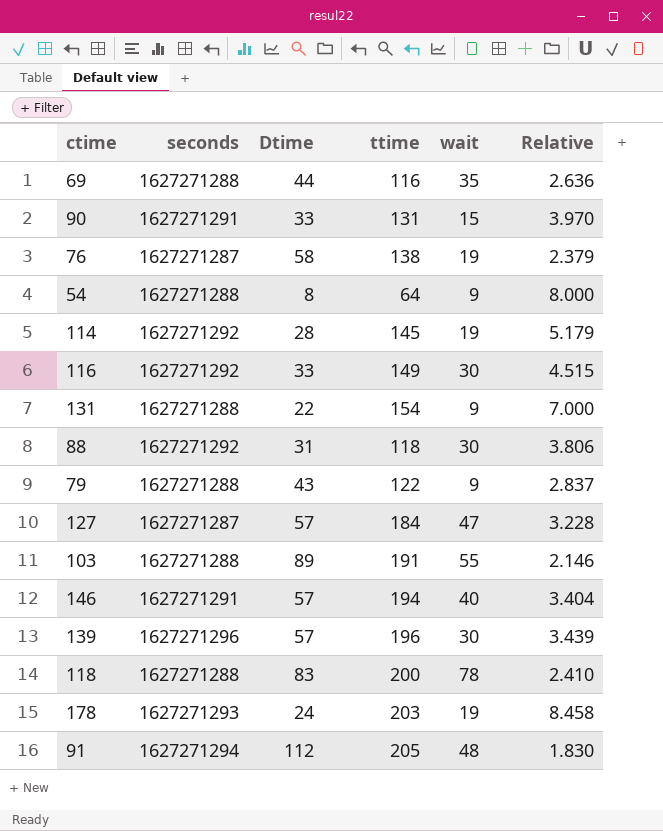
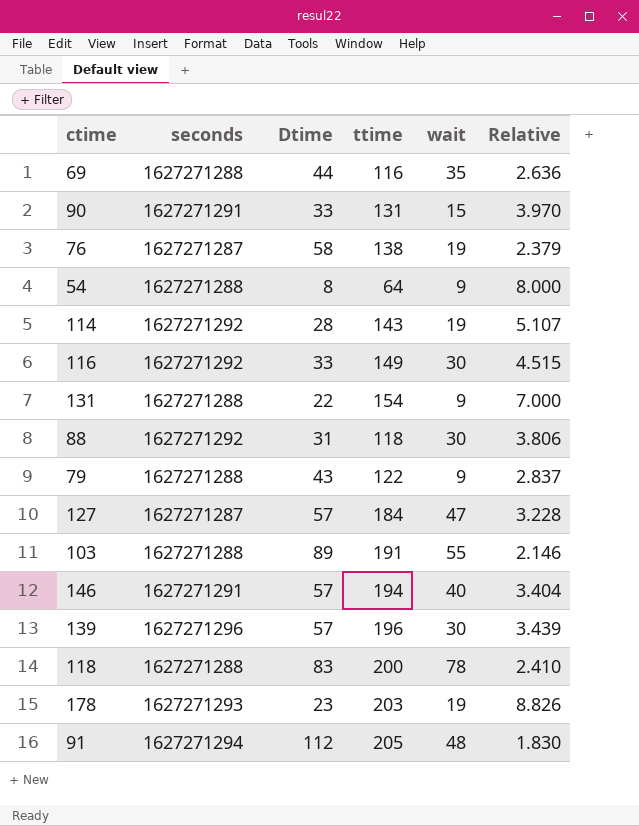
114 | ttime: 145 -> 143
114 | Relative: 5.179 -> 5.107
178 | Dtime: 24 -> 23
178 | Relative: 8.458 -> 8.826

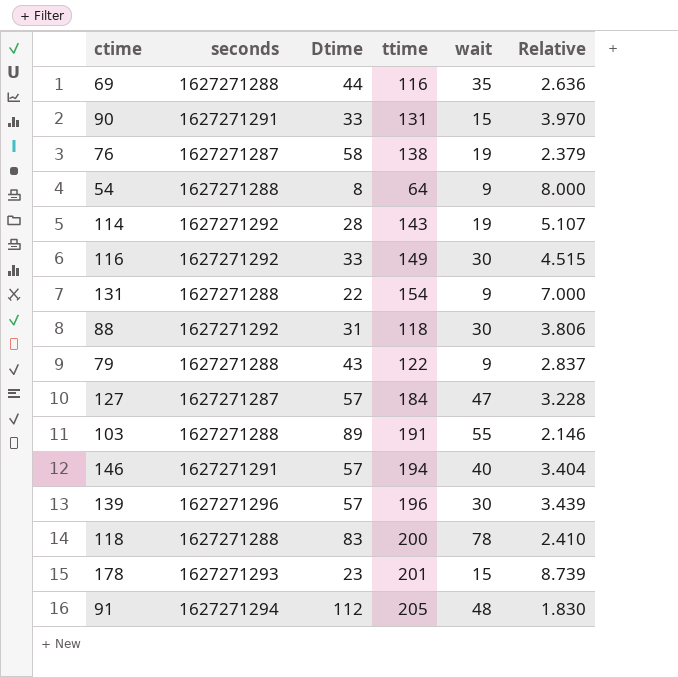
178 | ttime: 203 -> 201
178 | wait: 19 -> 15
178 | Relative: 8.826 -> 8.739

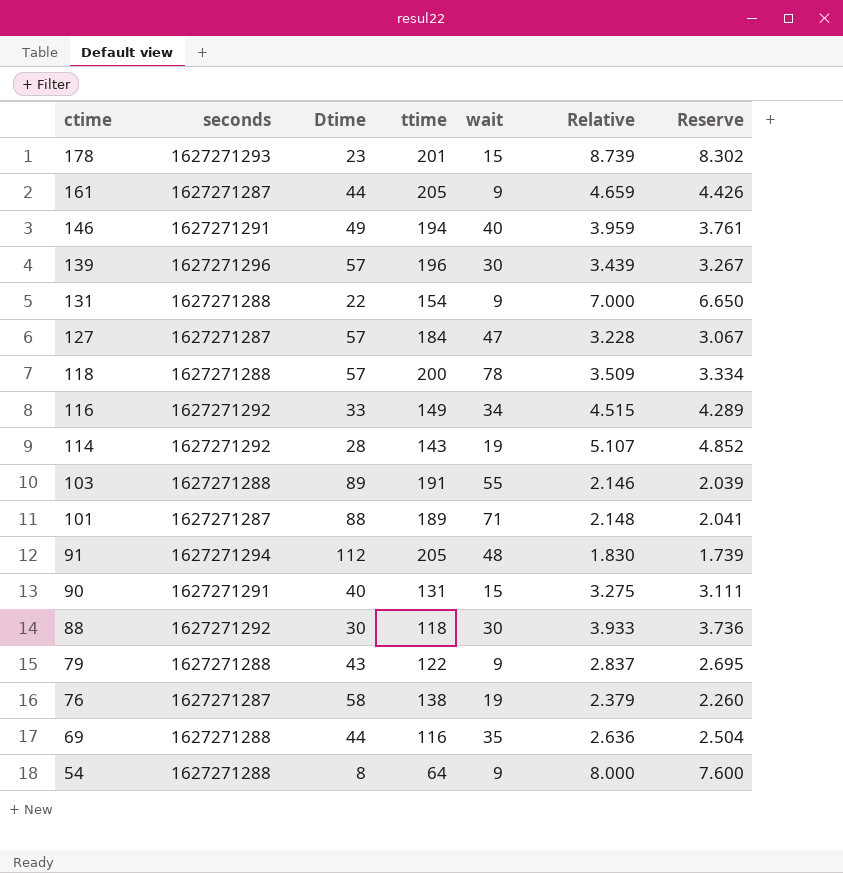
row order: none -> ctime descending
column Reserve | formula: none -> [Relative] * 0.95
row 161: none -> 1627271287 | 44 | 205 | 9 | 4.659 | 4.426
146 | Dtime: 57 -> 49
146 | Relative: 3.404 -> 3.959
118 | Dtime: 83 -> 57
118 | Relative: 2.410 -> 3.509
116 | wait: 30 -> 34
row 101: none -> 1627271287 | 88 | 189 | 71 | 2.148 | 2.041
90 | Dtime: 33 -> 40
90 | Relative: 3.970 -> 3.275
88 | Dtime: 31 -> 30
88 | Relative: 3.806 -> 3.933

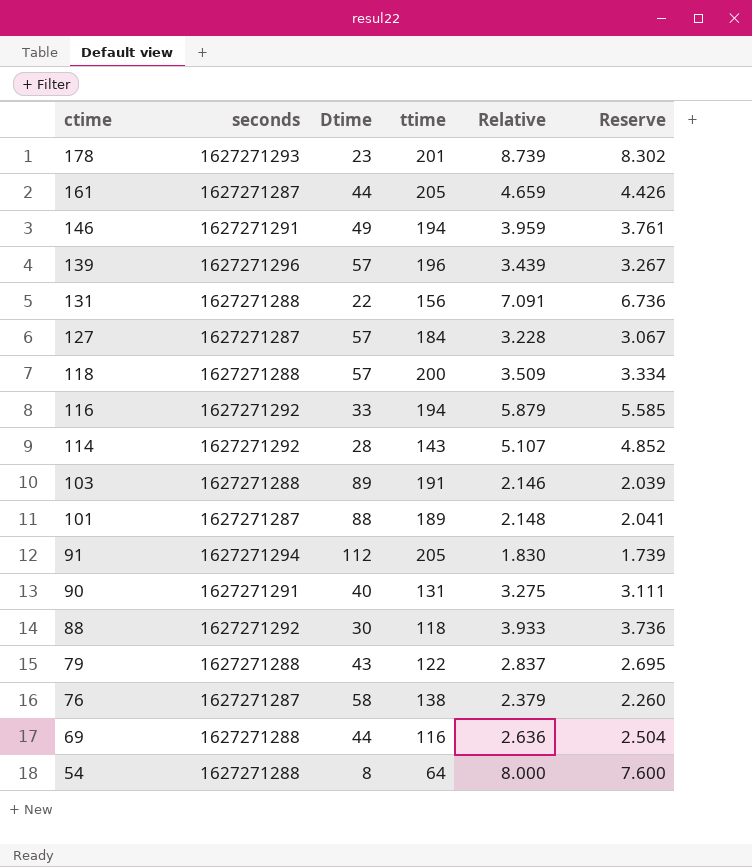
column wait | position: 5 -> none
131 | ttime: 154 -> 156
131 | Relative: 7.000 -> 7.091
131 | Reserve: 6.650 -> 6.736
116 | ttime: 149 -> 194
116 | Relative: 4.515 -> 5.879
116 | Reserve: 4.289 -> 5.585

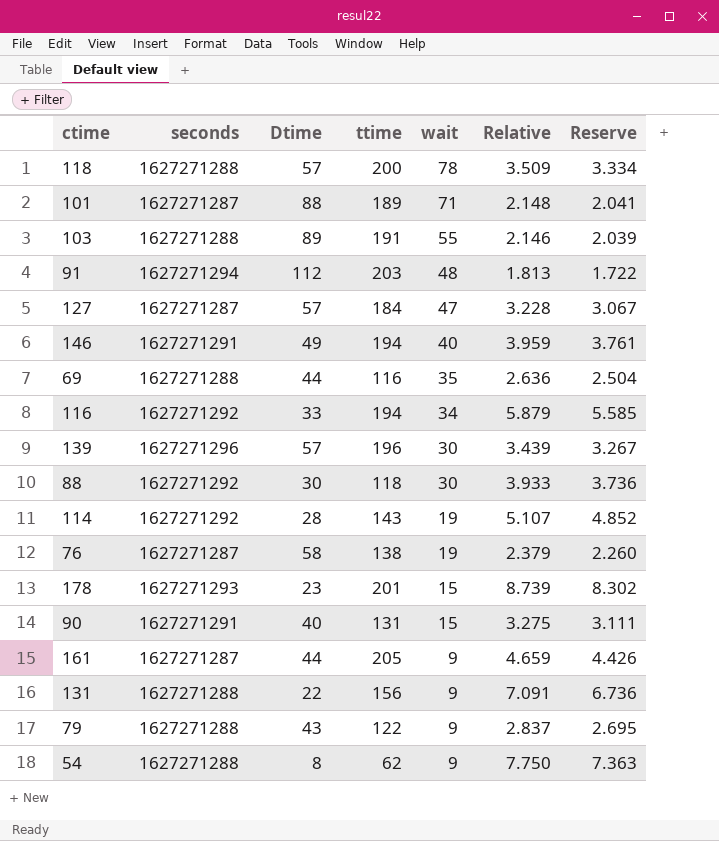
row order: ctime descending -> wait descending
column wait | position: none -> 5
91 | ttime: 205 -> 203
91 | Relative: 1.830 -> 1.813
91 | Reserve: 1.739 -> 1.722
54 | ttime: 64 -> 62
54 | Relative: 8.000 -> 7.750
54 | Reserve: 7.600 -> 7.363

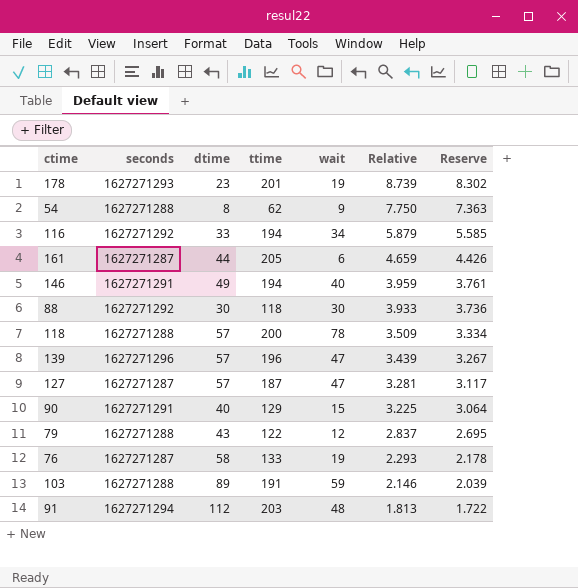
row order: wait descending -> Relative descending
column name: Dtime -> dtime
row 101: 1627271287 | 88 | 189 | 71 | 2.148 | 2.041 -> none
row 69: 1627271288 | 44 | 116 | 35 | 2.636 | 2.504 -> none
row 114: 1627271292 | 28 | 143 | 19 | 5.107 | 4.852 -> none
row 131: 1627271288 | 22 | 156 | 9 | 7.091 | 6.736 -> none
178 | wait: 15 -> 19
161 | wait: 9 -> 6
139 | wait: 30 -> 47
127 | ttime: 184 -> 187
127 | Relative: 3.228 -> 3.281
127 | Reserve: 3.067 -> 3.117
90 | ttime: 131 -> 129
90 | Relative: 3.275 -> 3.225
90 | Reserve: 3.111 -> 3.064
79 | wait: 9 -> 12
76 | ttime: 138 -> 133
76 | Relative: 2.379 -> 2.293
76 | Reserve: 2.260 -> 2.178
103 | wait: 55 -> 59

